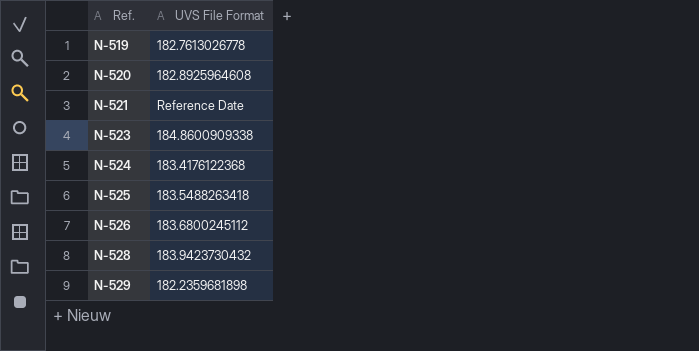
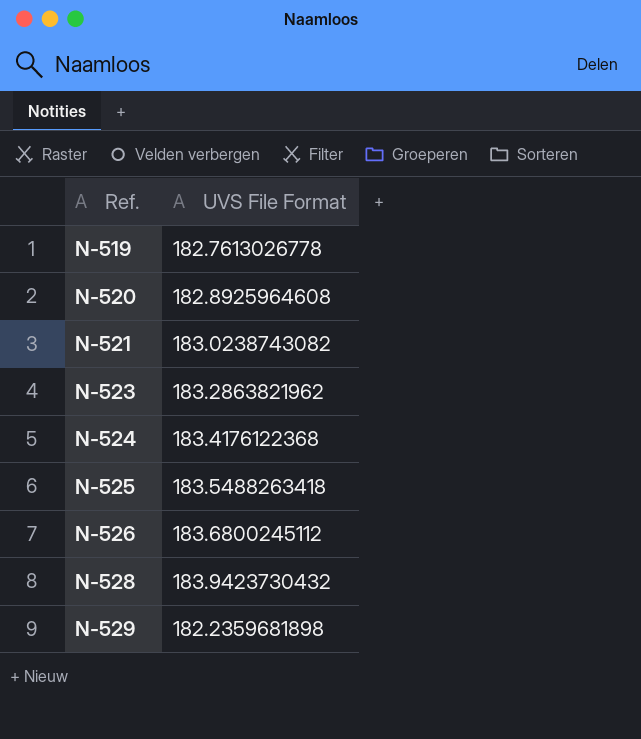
N-521 | UVS File Format: Reference Date -> 183.0238743082
N-523 | UVS File Format: 184.8600909338 -> 183.2863821962

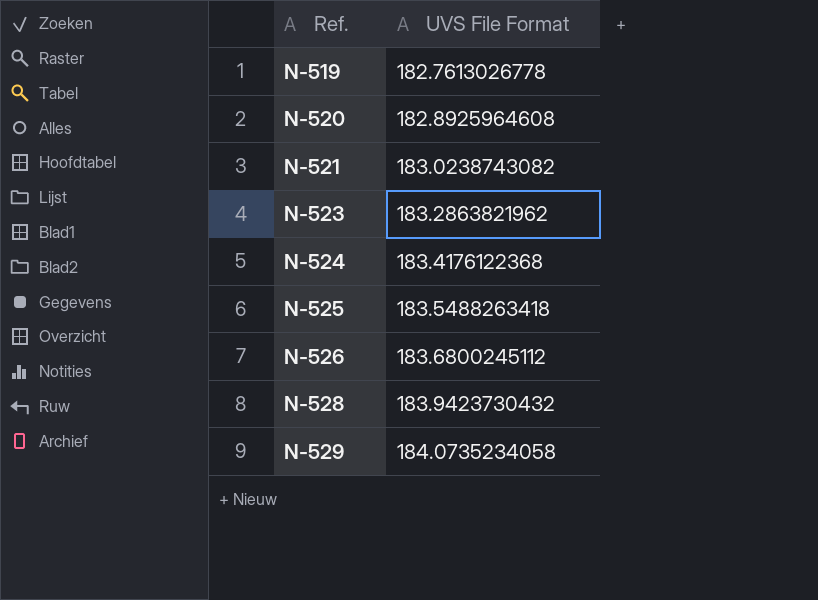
N-529 | UVS File Format: 182.2359681898 -> 184.0735234058

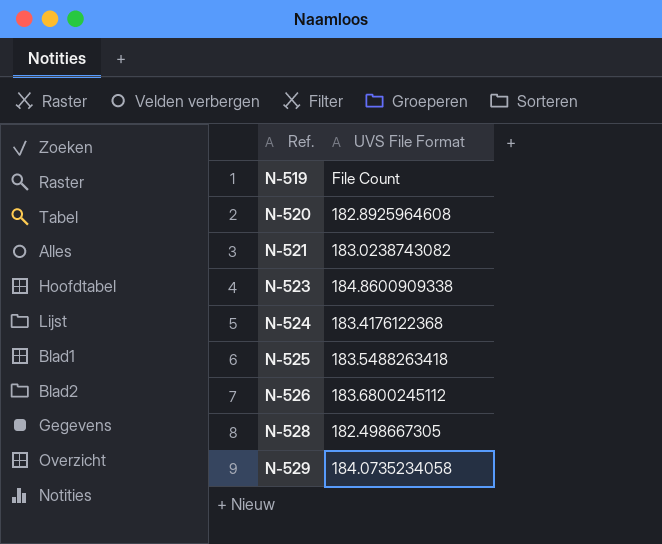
N-519 | UVS File Format: 182.7613026778 -> File Count
N-523 | UVS File Format: 183.2863821962 -> 184.8600909338
N-528 | UVS File Format: 183.9423730432 -> 182.498667305

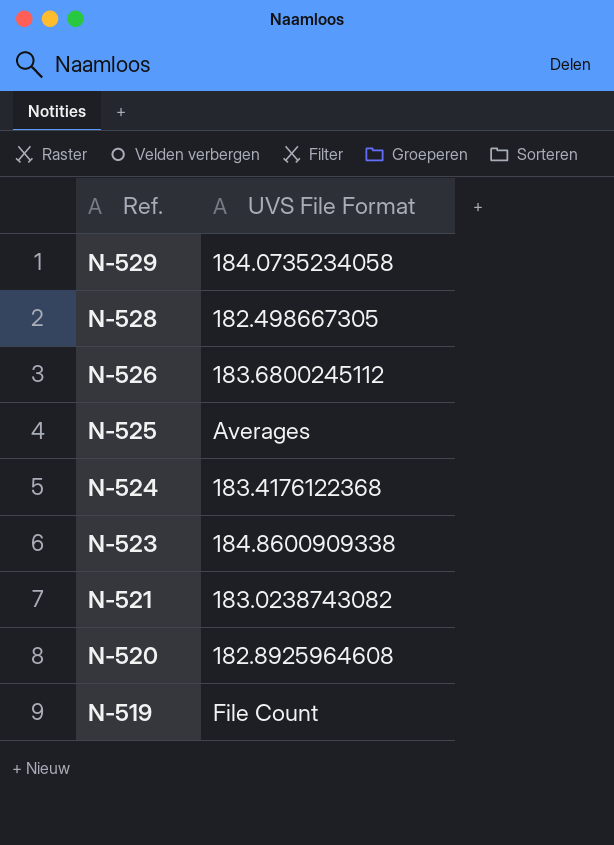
row order: Ref. ascending -> Ref. descending
N-525 | UVS File Format: 183.5488263418 -> Averages

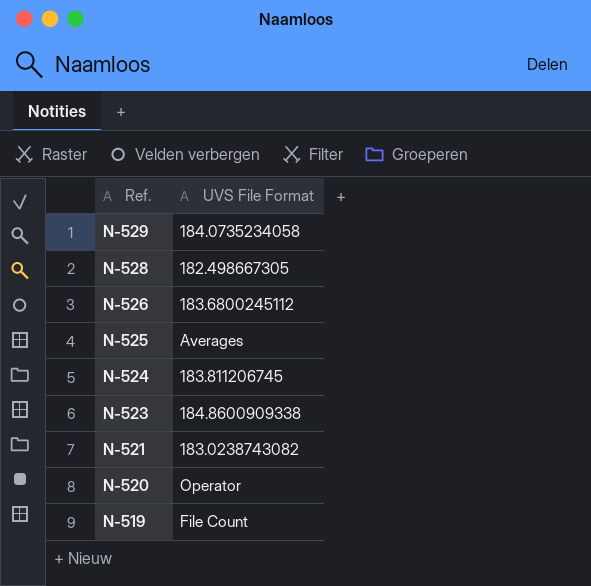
N-524 | UVS File Format: 183.4176122368 -> 183.811206745
N-520 | UVS File Format: 182.8925964608 -> Operator

